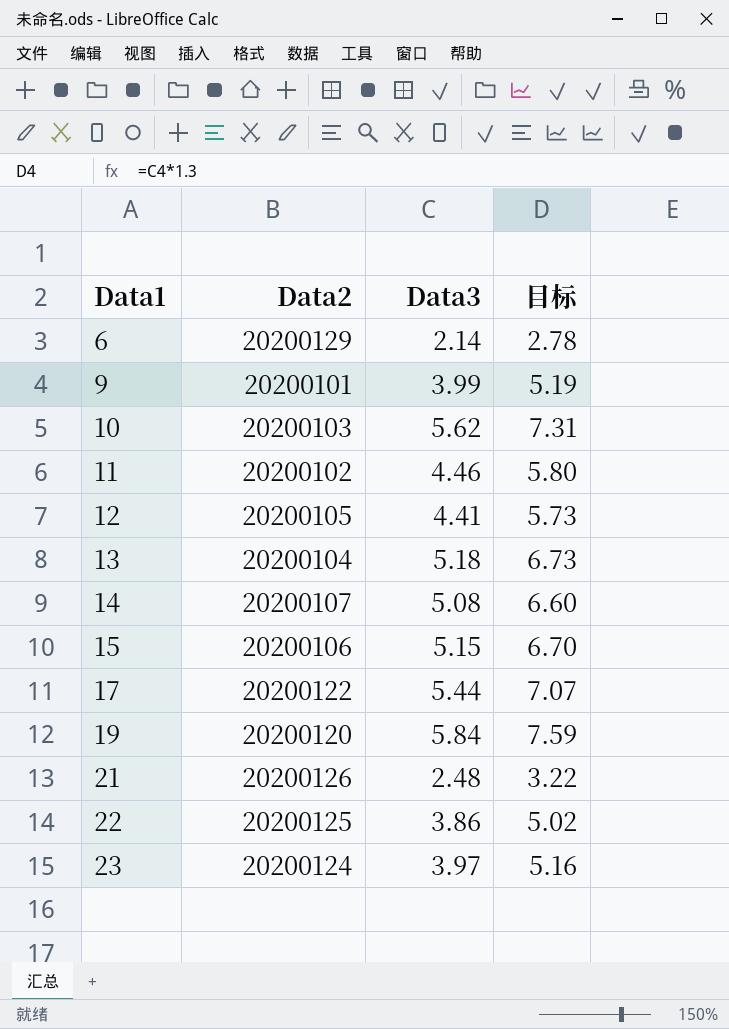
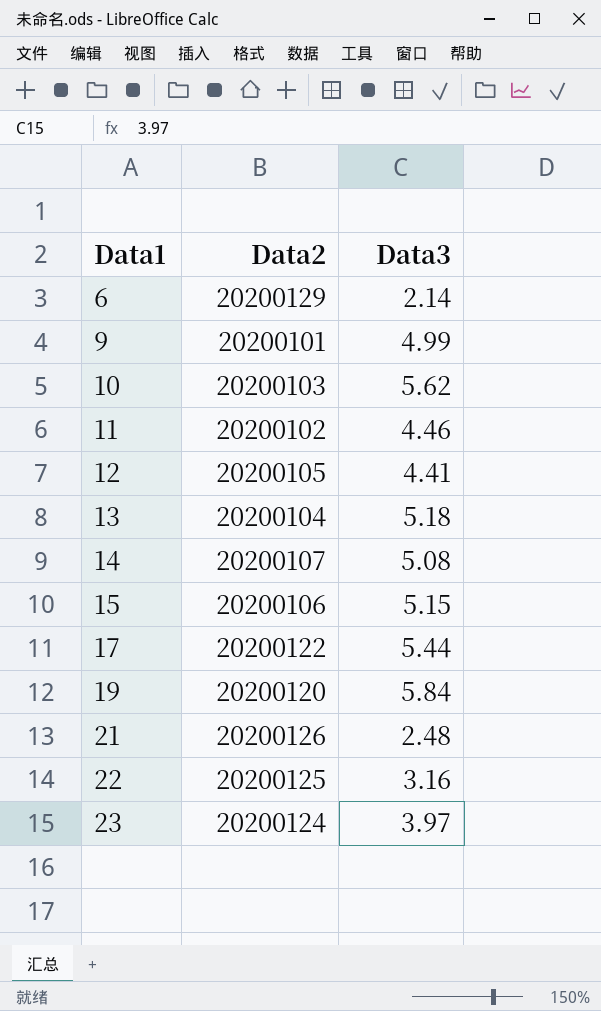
column 目标 | formula: [Data3] * 1.3 -> none
9 | Data3: 3.99 -> 4.99
22 | Data3: 3.86 -> 3.16

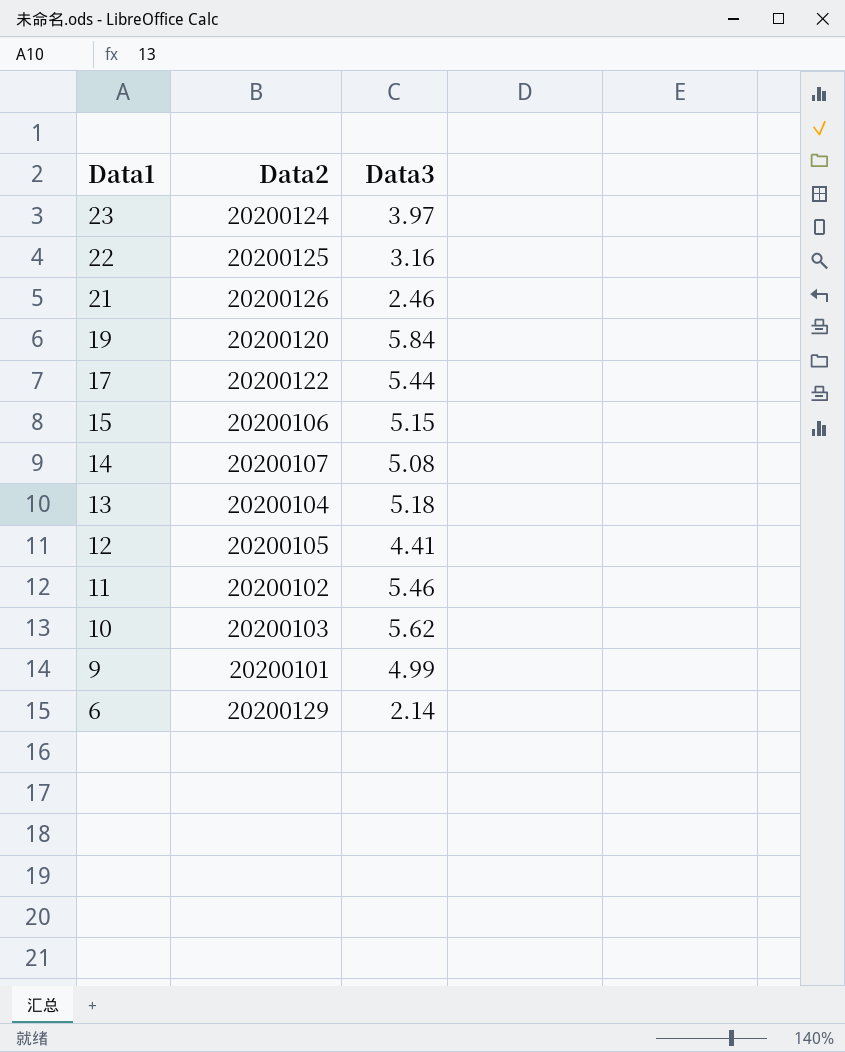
row order: Data1 ascending -> Data1 descending
21 | Data3: 2.48 -> 2.46
11 | Data3: 4.46 -> 5.46

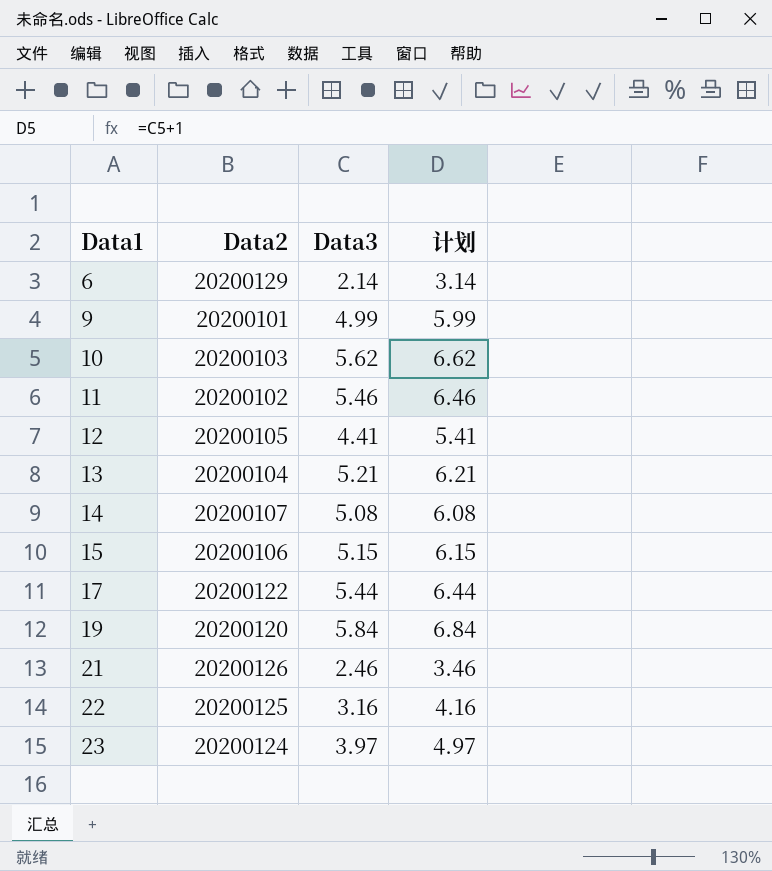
row order: Data1 descending -> Data1 ascending
column 计划 | formula: none -> [Data3] + 1
13 | Data3: 5.18 -> 5.21

